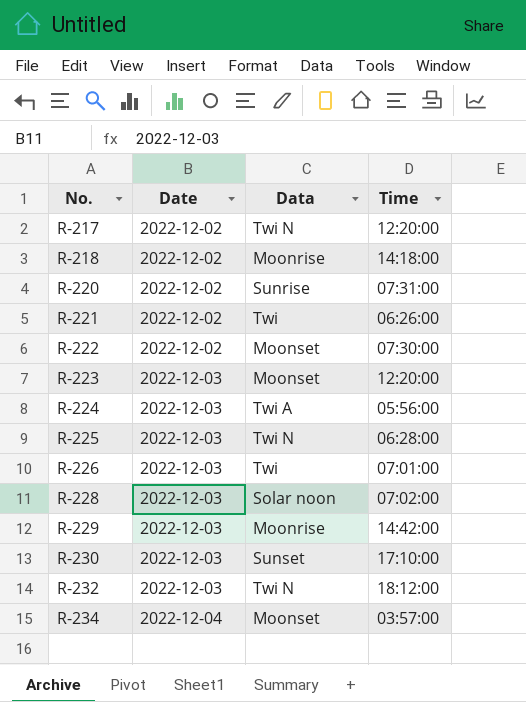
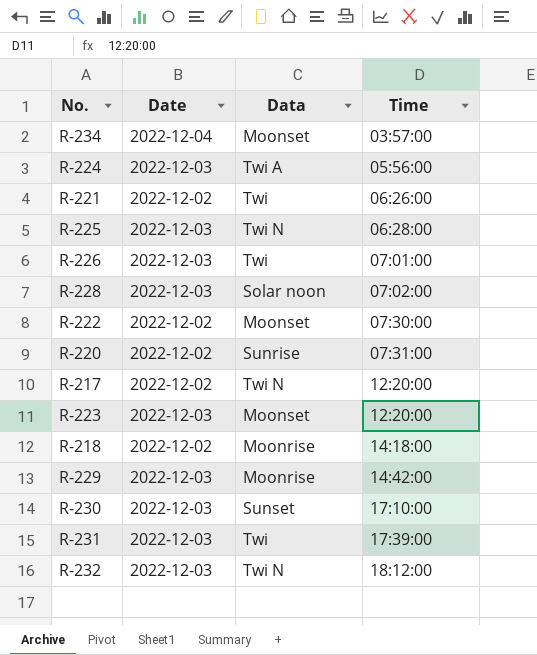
row order: No. ascending -> Time ascending
row R-231: none -> 2022-12-03 | Twi | 17:39:00

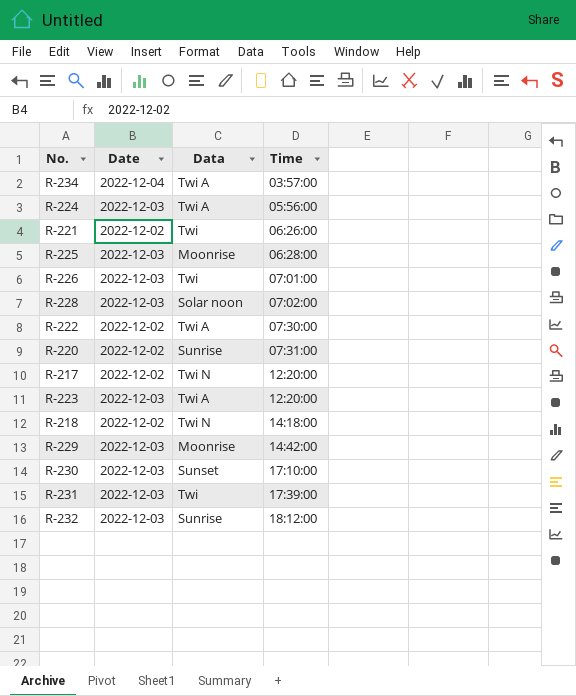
R-234 | Data: Moonset -> Twi A
R-225 | Data: Twi N -> Moonrise
R-222 | Data: Moonset -> Twi A
R-223 | Data: Moonset -> Twi A
R-218 | Data: Moonrise -> Twi N
R-232 | Data: Twi N -> Sunrise

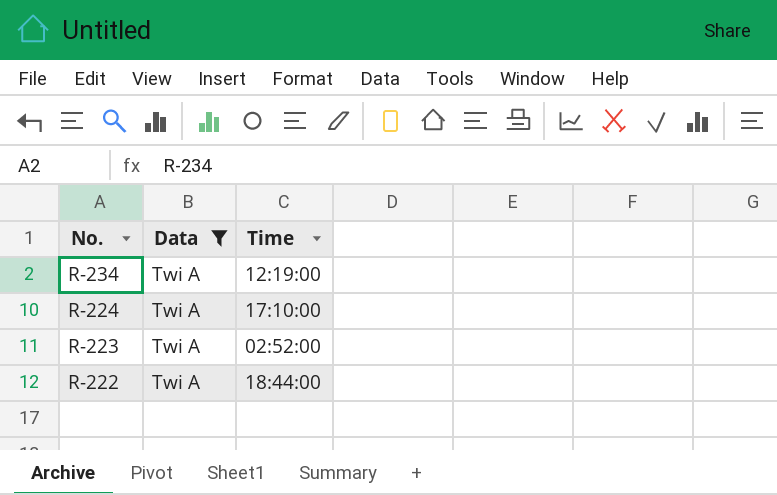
filter: none -> Data = Twi A
row order: Time ascending -> No. descending
column Date | position: 2 -> none
R-234 | Time: 03:57:00 -> 12:19:00
R-224 | Time: 05:56:00 -> 17:10:00
R-223 | Time: 12:20:00 -> 02:52:00
R-222 | Time: 07:30:00 -> 18:44:00

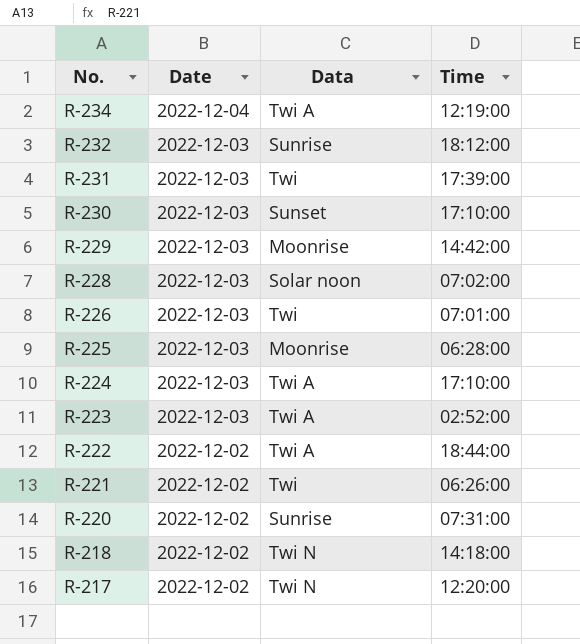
filter: Data = Twi A -> none
column Date | position: none -> 2

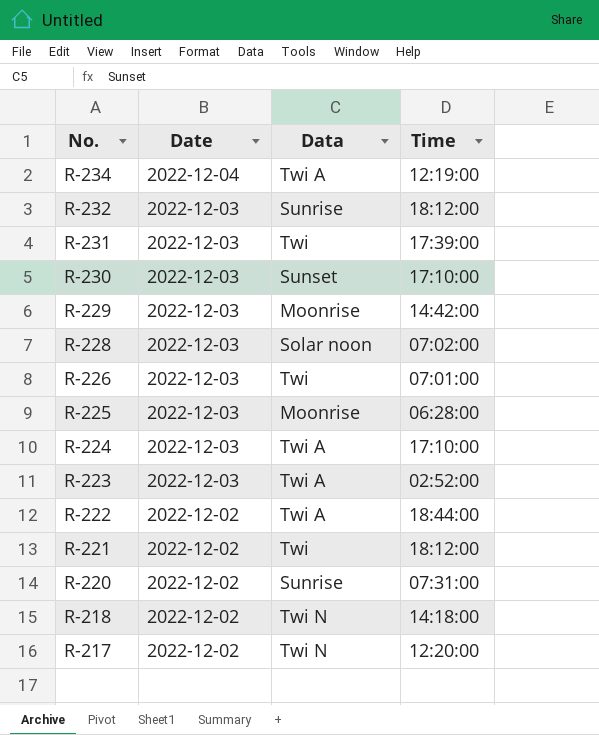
R-221 | Time: 06:26:00 -> 18:12:00

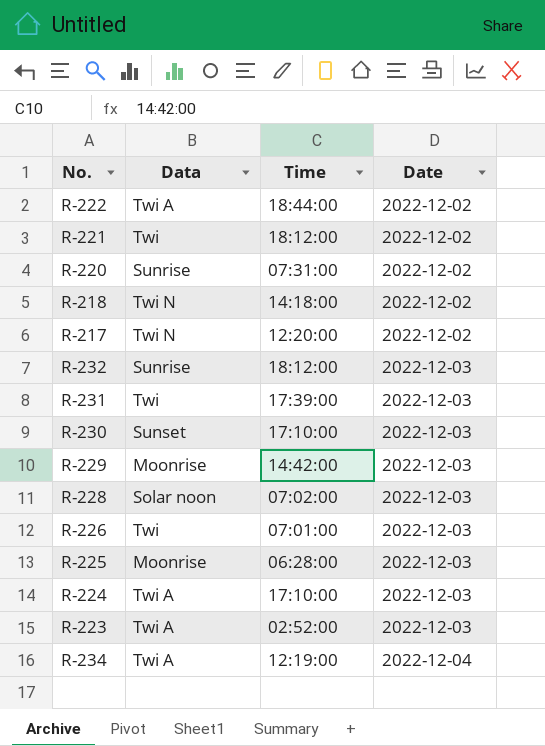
row order: No. descending -> Date ascending
column Date | position: 2 -> 4

